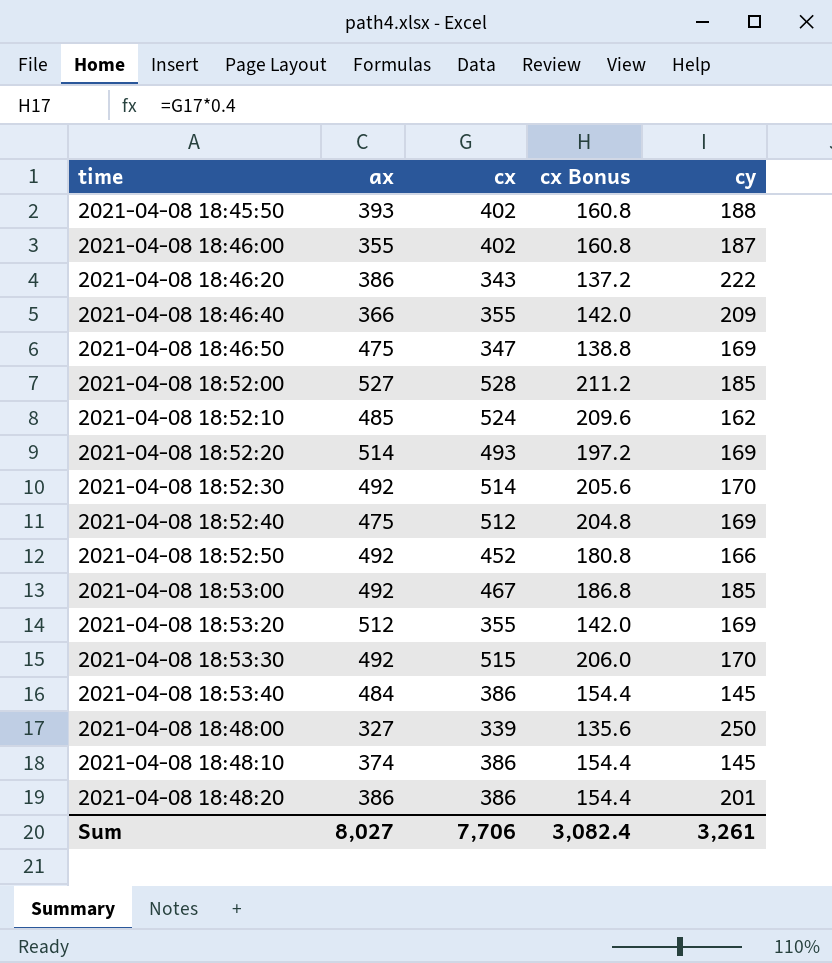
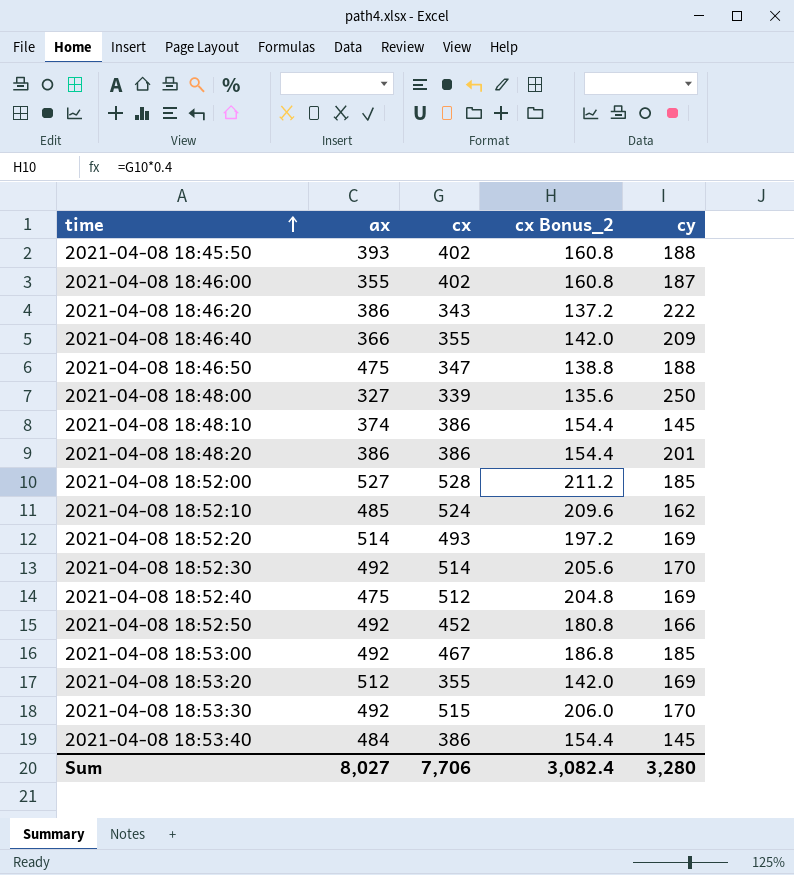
row order: none -> time ascending
column name: cx Bonus -> cx Bonus_2
2021-04-08 18:46:50 | cy: 169 -> 188
Sum | cy: 3,261 -> 3,280

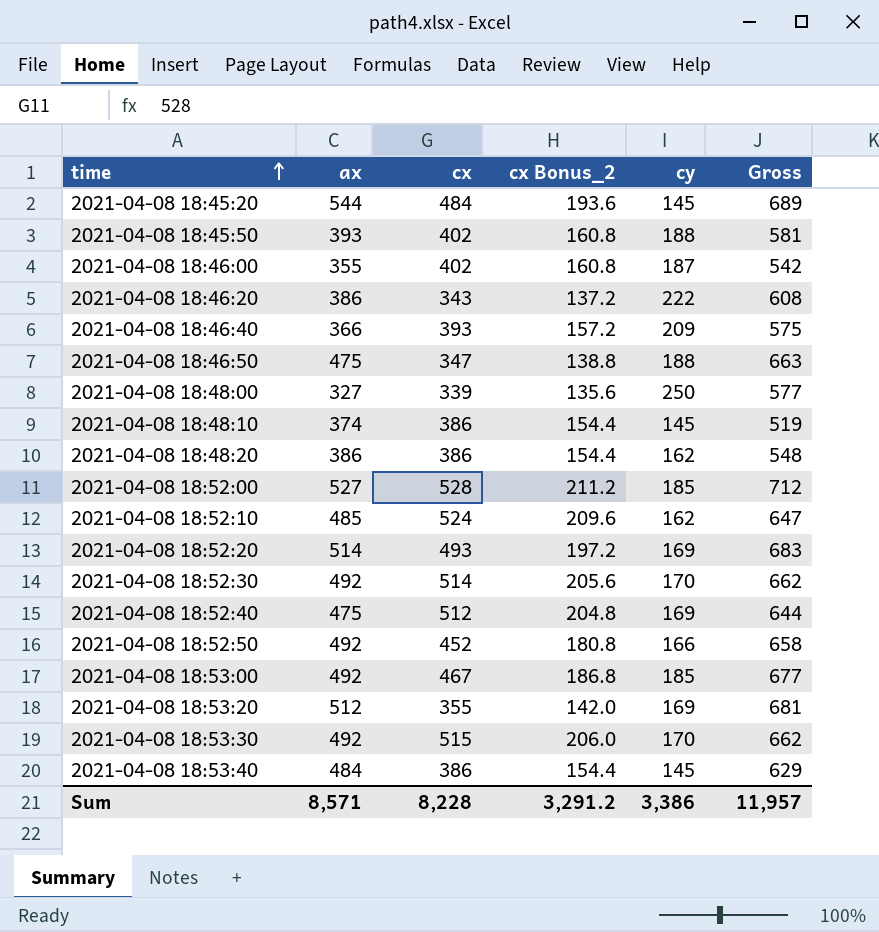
column Gross | formula: none -> [ax] + [cy]
row 2021-04-08 18:45:20: none -> 544 | 484 | 193.6 | 145 | 689
2021-04-08 18:46:40 | cx: 355 -> 393
2021-04-08 18:46:40 | cx Bonus_2: 142.0 -> 157.2
2021-04-08 18:48:20 | cy: 201 -> 162
Sum | ax: 8,027 -> 8,571
Sum | cx: 7,706 -> 8,228
Sum | cx Bonus_2: 3,082.4 -> 3,291.2
Sum | cy: 3,280 -> 3,386

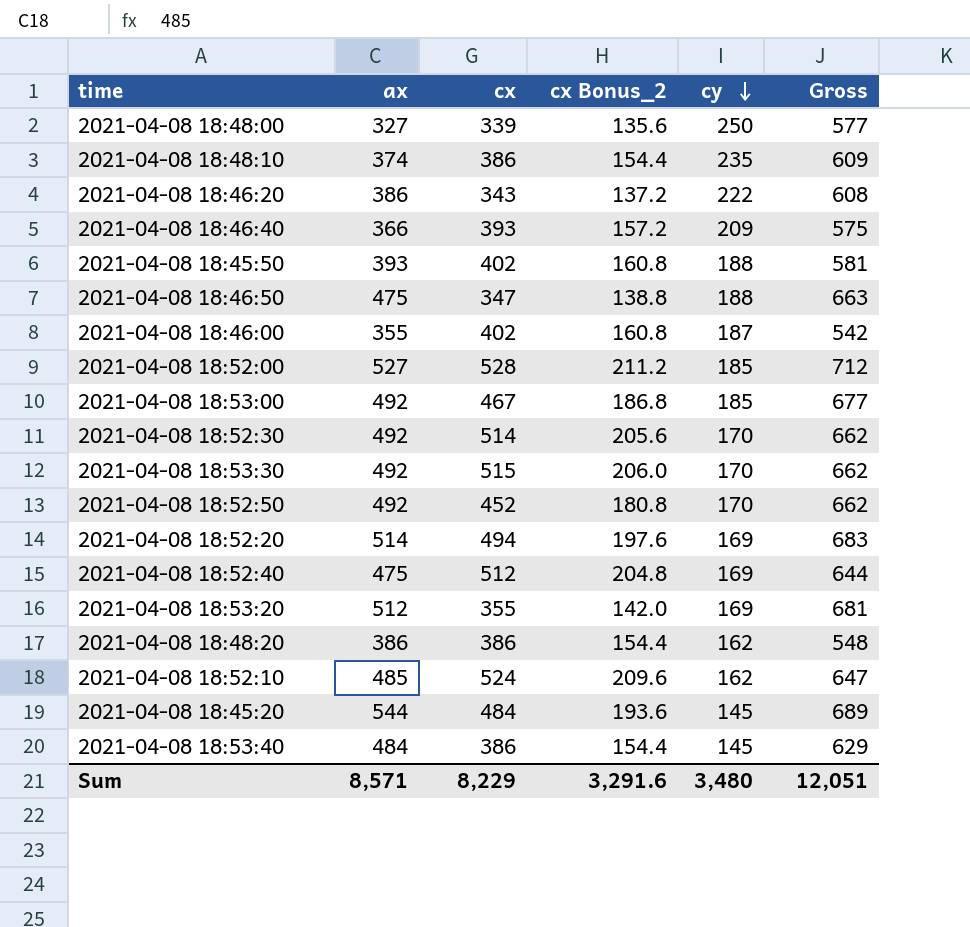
row order: time ascending -> cy descending
2021-04-08 18:48:10 | cy: 145 -> 235
2021-04-08 18:48:10 | Gross: 519 -> 609
2021-04-08 18:52:50 | cy: 166 -> 170
2021-04-08 18:52:50 | Gross: 658 -> 662
2021-04-08 18:52:20 | cx: 493 -> 494
2021-04-08 18:52:20 | cx Bonus_2: 197.2 -> 197.6
Sum | cx: 8,228 -> 8,229
Sum | cx Bonus_2: 3,291.2 -> 3,291.6
Sum | cy: 3,386 -> 3,480
Sum | Gross: 11,957 -> 12,051

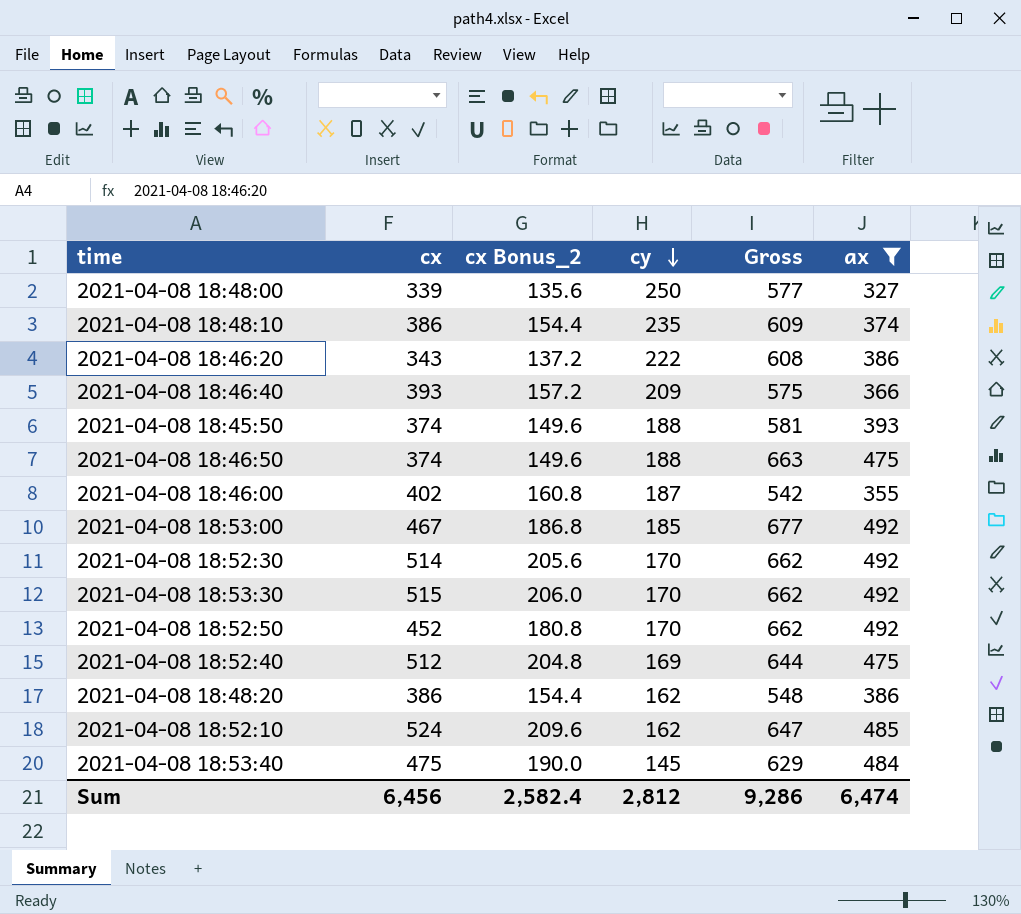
filter: none -> ax <= 492
column ax | position: 2 -> 6
2021-04-08 18:45:50 | cx: 402 -> 374
2021-04-08 18:45:50 | cx Bonus_2: 160.8 -> 149.6
2021-04-08 18:46:50 | cx: 347 -> 374
2021-04-08 18:46:50 | cx Bonus_2: 138.8 -> 149.6
2021-04-08 18:53:40 | cx: 386 -> 475
2021-04-08 18:53:40 | cx Bonus_2: 154.4 -> 190.0
Sum | cx: 8,229 -> 6,456
Sum | cx Bonus_2: 3,291.6 -> 2,582.4
Sum | cy: 3,480 -> 2,812
Sum | Gross: 12,051 -> 9,286
Sum | ax: 8,571 -> 6,474

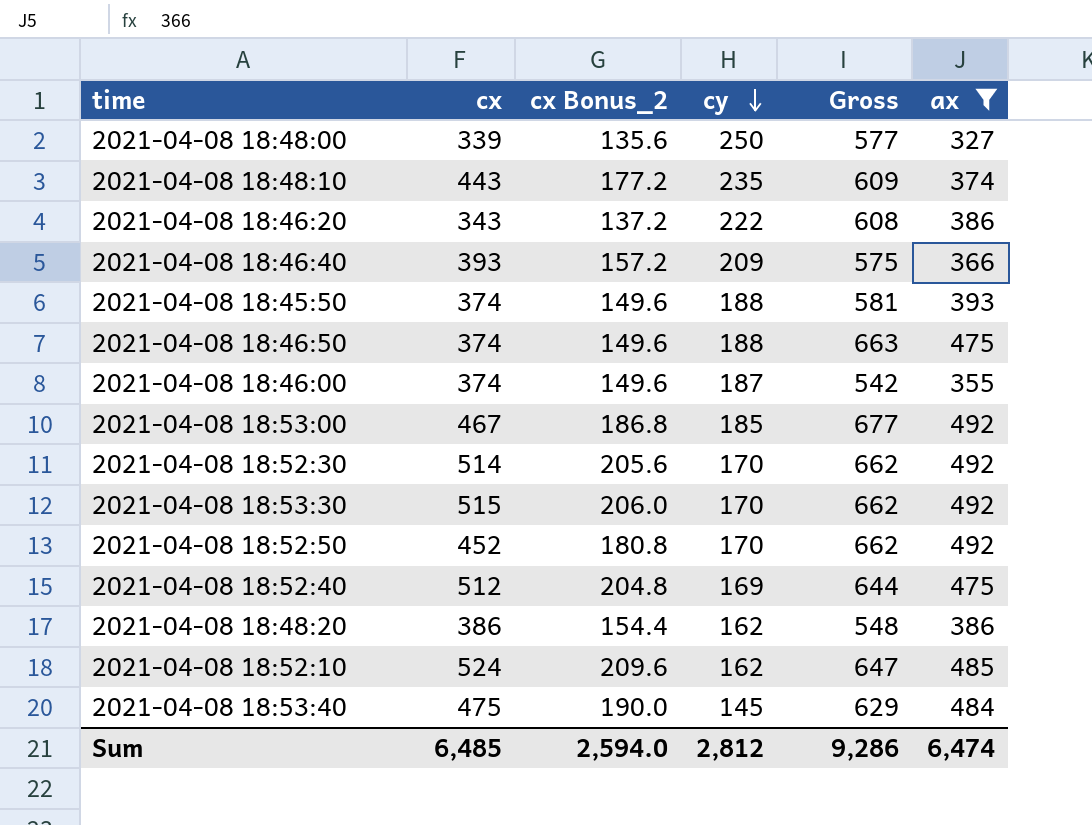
2021-04-08 18:48:10 | cx: 386 -> 443
2021-04-08 18:48:10 | cx Bonus_2: 154.4 -> 177.2
2021-04-08 18:46:00 | cx: 402 -> 374
2021-04-08 18:46:00 | cx Bonus_2: 160.8 -> 149.6
Sum | cx: 6,456 -> 6,485
Sum | cx Bonus_2: 2,582.4 -> 2,594.0

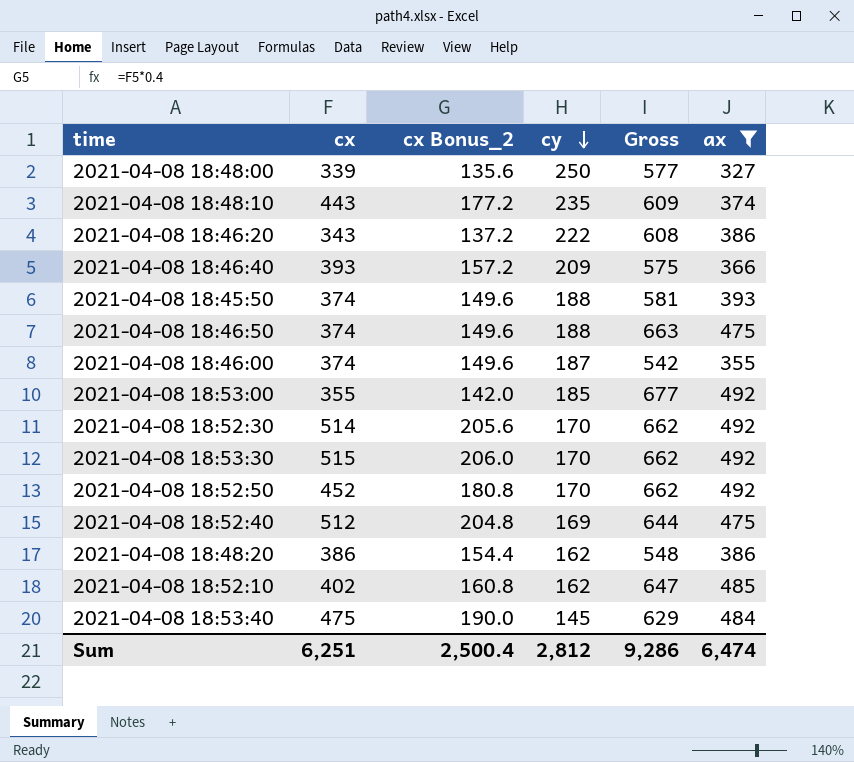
2021-04-08 18:53:00 | cx: 467 -> 355
2021-04-08 18:53:00 | cx Bonus_2: 186.8 -> 142.0
2021-04-08 18:52:10 | cx: 524 -> 402
2021-04-08 18:52:10 | cx Bonus_2: 209.6 -> 160.8
Sum | cx: 6,485 -> 6,251
Sum | cx Bonus_2: 2,594.0 -> 2,500.4

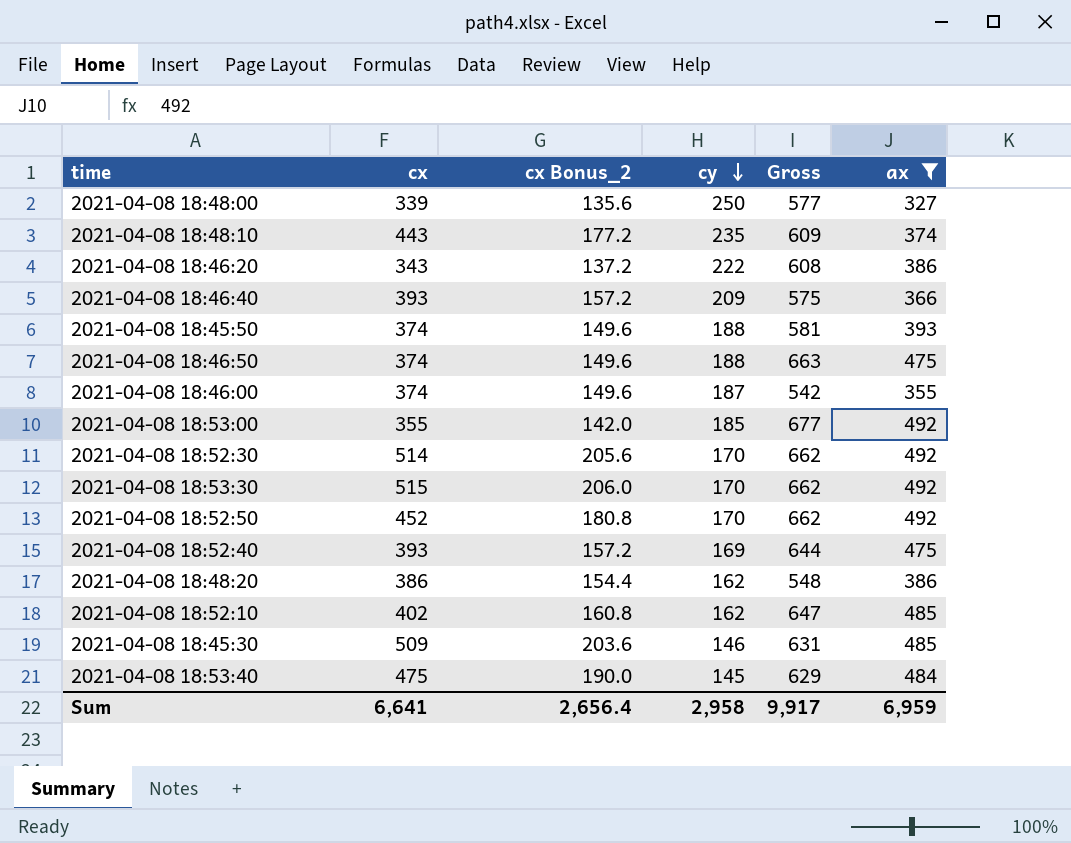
2021-04-08 18:52:40 | cx: 512 -> 393
2021-04-08 18:52:40 | cx Bonus_2: 204.8 -> 157.2
row 2021-04-08 18:45:30: none -> 509 | 203.6 | 146 | 631 | 485
Sum | cx: 6,251 -> 6,641
Sum | cx Bonus_2: 2,500.4 -> 2,656.4
Sum | cy: 2,812 -> 2,958
Sum | Gross: 9,286 -> 9,917
Sum | ax: 6,474 -> 6,959

